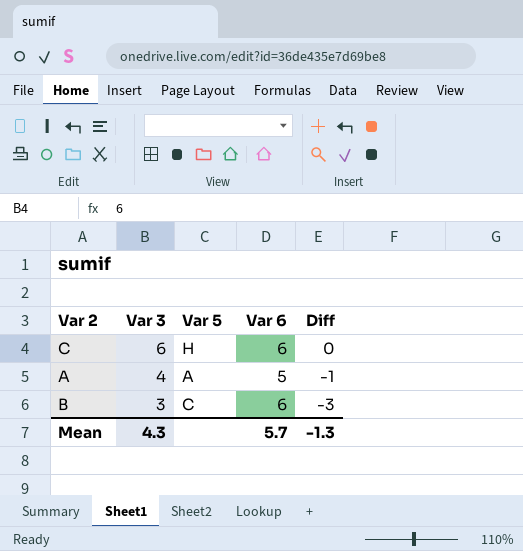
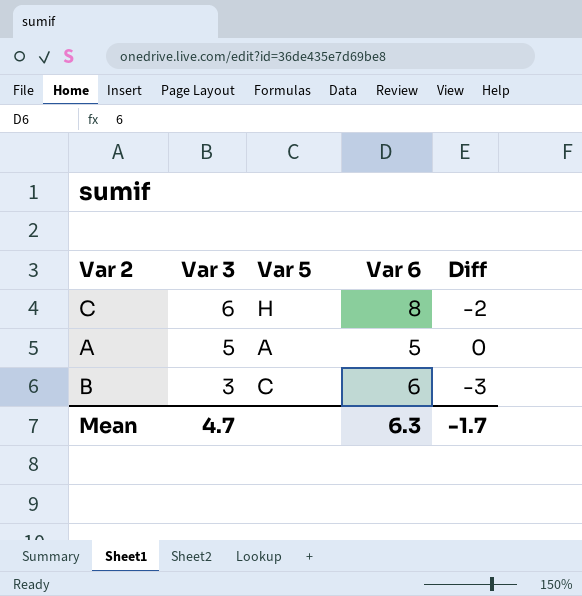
C | Var 6: 6 -> 8
C | Diff: 0 -> -2
A | Var 3: 4 -> 5
A | Diff: -1 -> 0
Mean | Var 3: 4.3 -> 4.7
Mean | Var 6: 5.7 -> 6.3
Mean | Diff: -1.3 -> -1.7

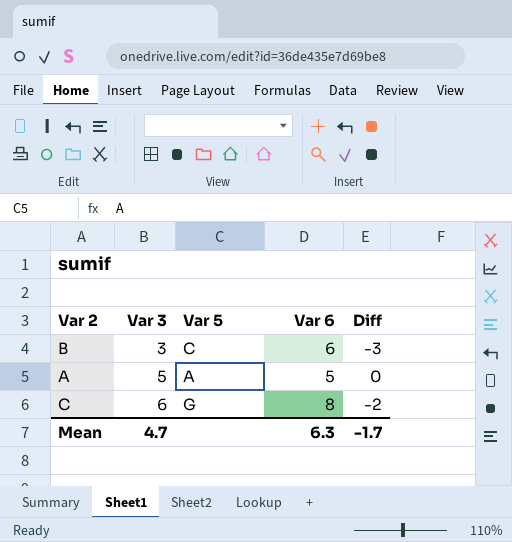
row order: Var 3 descending -> Var 3 ascending
C | Var 5: H -> G

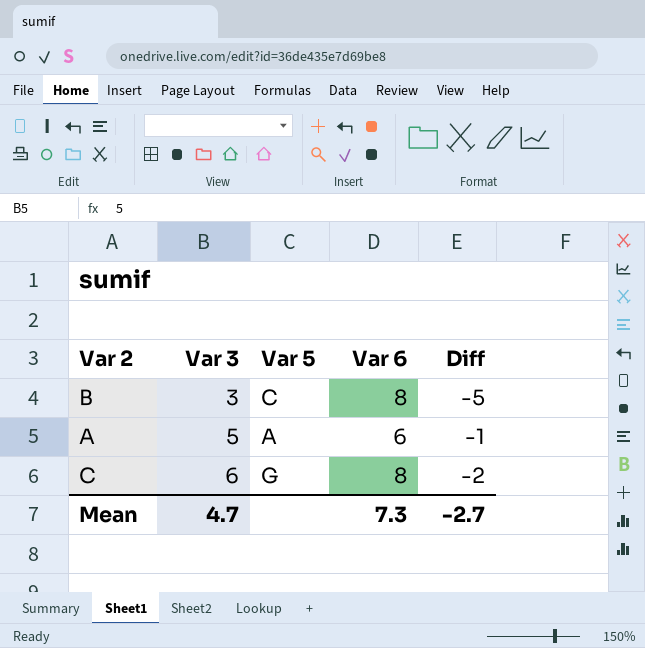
B | Var 6: 6 -> 8
B | Diff: -3 -> -5
A | Var 6: 5 -> 6
A | Diff: 0 -> -1
Mean | Var 6: 6.3 -> 7.3
Mean | Diff: -1.7 -> -2.7

